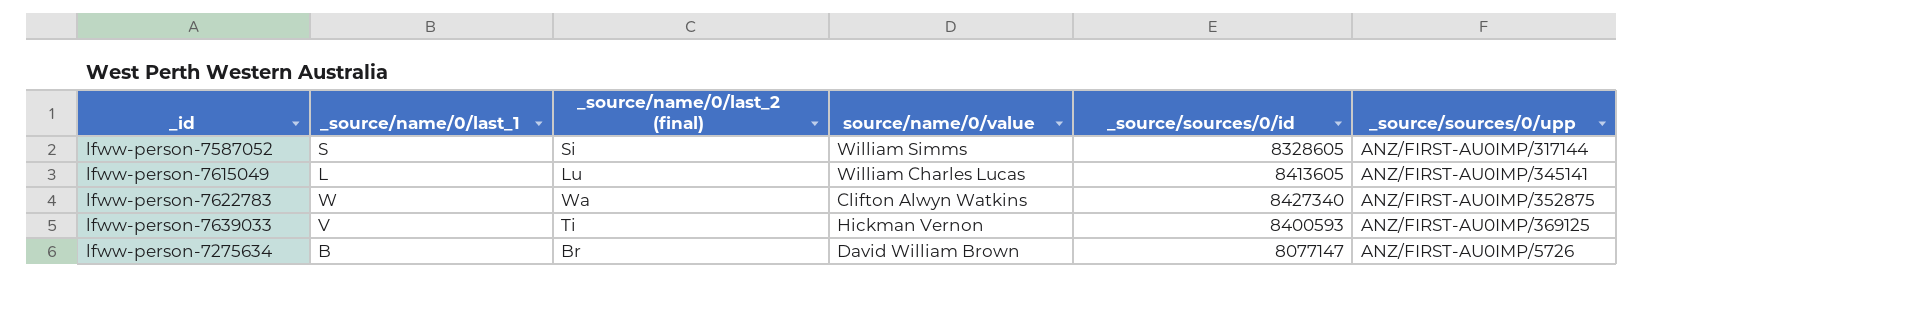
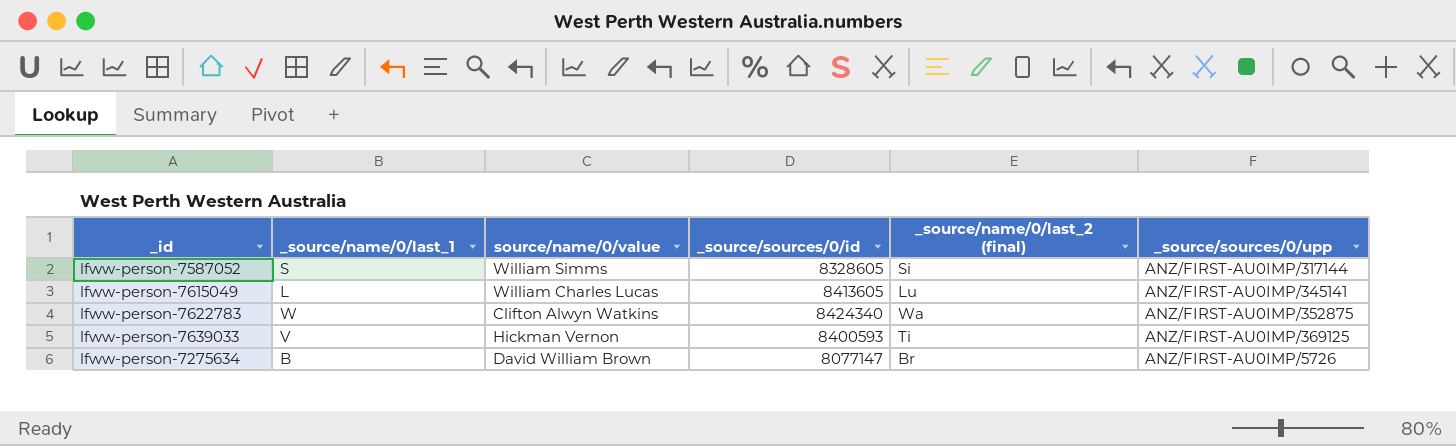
column _source/name/0/last_2 (final) | position: 3 -> 5
lfww-person-7622783 | _source/sources/0/id: 8427340 -> 8424340

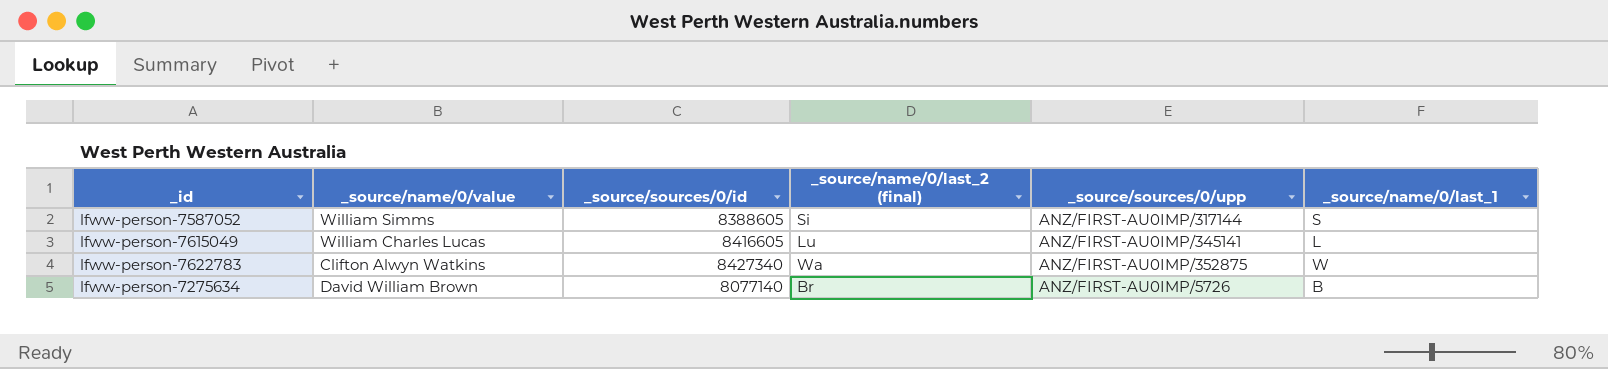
column name: source/name/0/value -> _source/name/0/value
column _source/name/0/last_1 | position: 2 -> 6
row lfww-person-7639033: V | Hickman Vernon | 8400593 | Ti | ANZ/FIRST-AU0IMP/369125 -> none
lfww-person-7587052 | _source/sources/0/id: 8328605 -> 8388605
lfww-person-7615049 | _source/sources/0/id: 8413605 -> 8416605
lfww-person-7622783 | _source/sources/0/id: 8424340 -> 8427340
lfww-person-7275634 | _source/sources/0/id: 8077147 -> 8077140

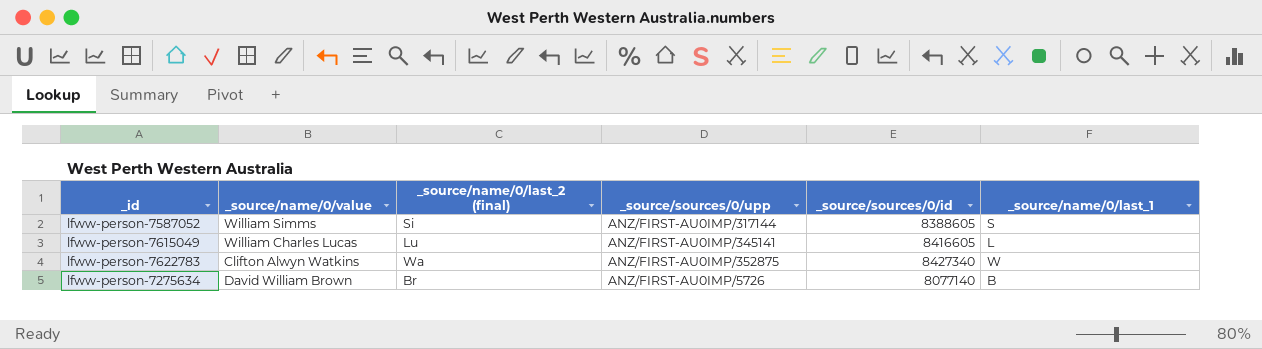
column _source/sources/0/id | position: 3 -> 5

